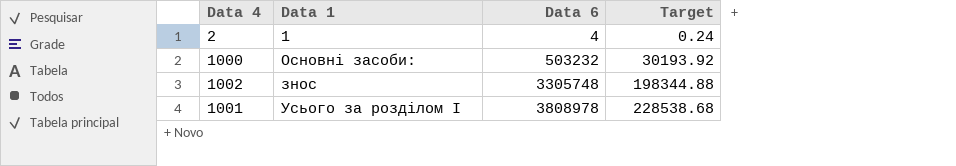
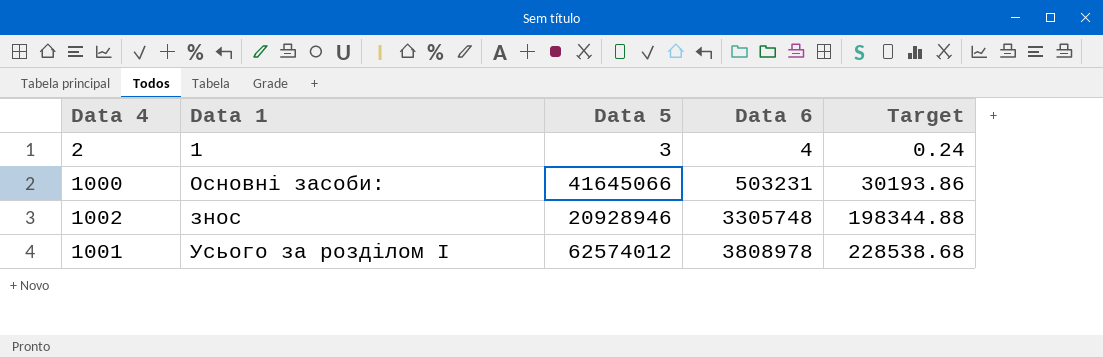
column Data 5 | position: none -> 3
1000 | Data 6: 503232 -> 503231
1000 | Target: 30193.92 -> 30193.86

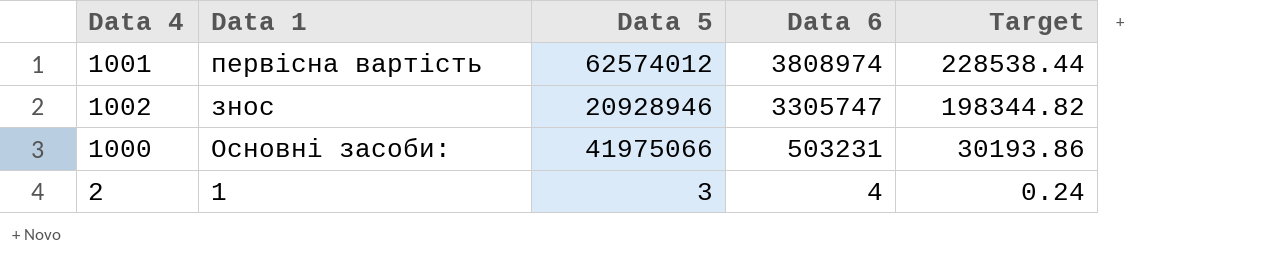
row order: Data 6 ascending -> Data 6 descending
1001 | Data 1: Усього за розділом І -> первісна вартість
1001 | Data 6: 3808978 -> 3808974
1001 | Target: 228538.68 -> 228538.44
1002 | Data 6: 3305748 -> 3305747
1002 | Target: 198344.88 -> 198344.82
1000 | Data 5: 41645066 -> 41975066

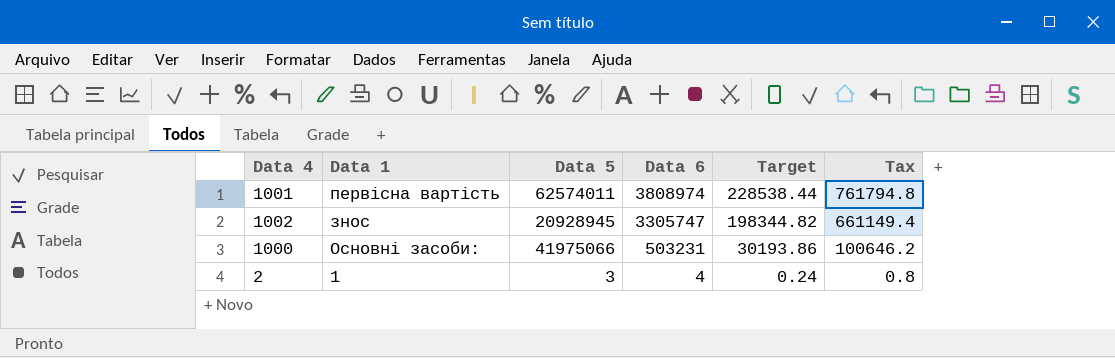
column Tax | formula: none -> [Data 6] * 0.2
1001 | Data 5: 62574012 -> 62574011
1002 | Data 5: 20928946 -> 20928945

